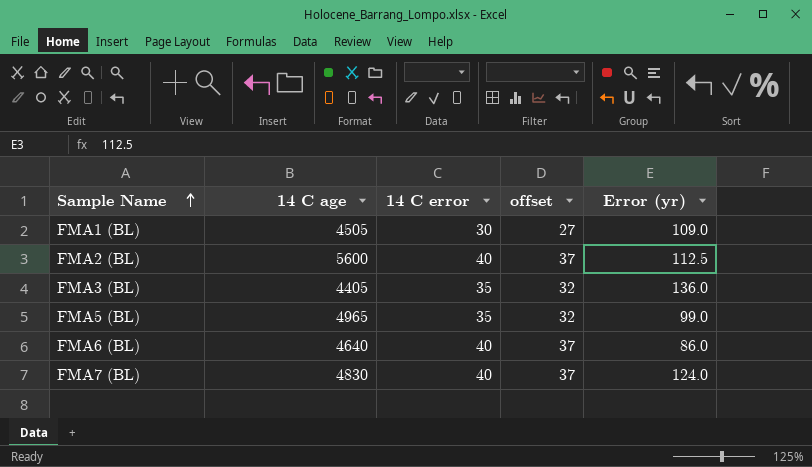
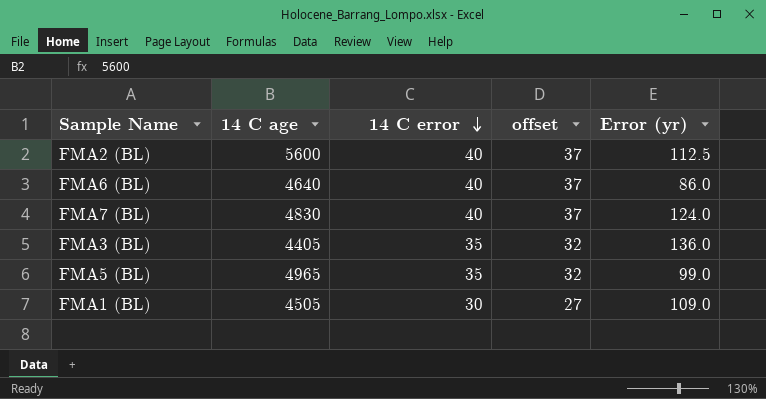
row order: Sample Name ascending -> 14 C error descending

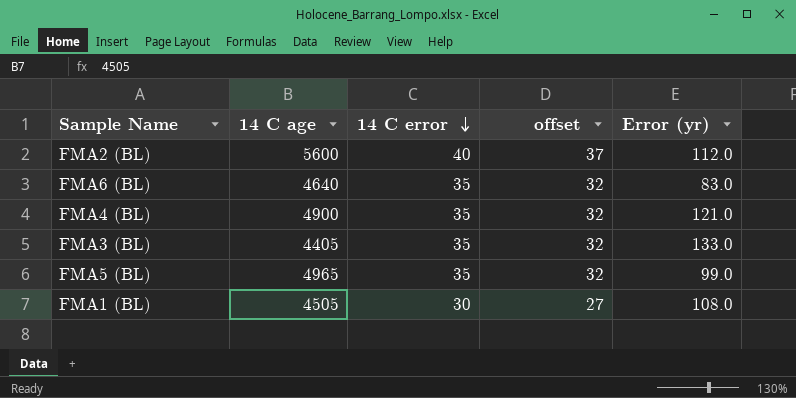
row FMA7 (BL): 4830 | 40 | 37 | 124.0 -> none
FMA2 (BL) | Error (yr): 112.5 -> 112.0
FMA6 (BL) | 14 C error: 40 -> 35
FMA6 (BL) | offset: 37 -> 32
FMA6 (BL) | Error (yr): 86.0 -> 83.0
row FMA4 (BL): none -> 4900 | 35 | 32 | 121.0
FMA3 (BL) | Error (yr): 136.0 -> 133.0
FMA1 (BL) | Error (yr): 109.0 -> 108.0

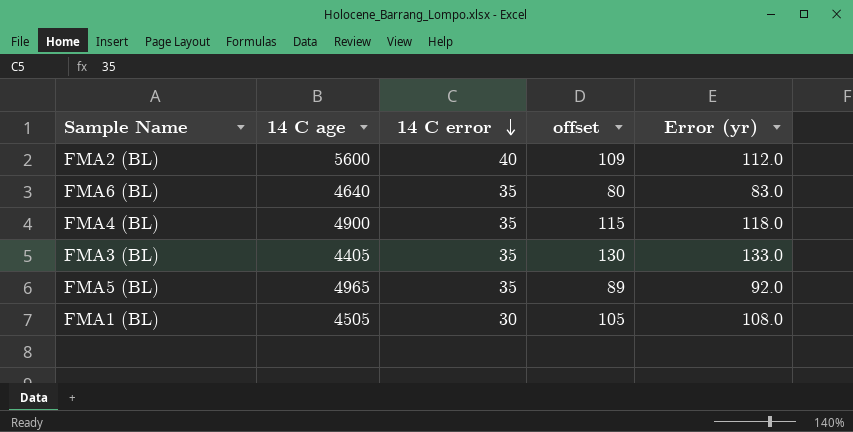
column offset | formula: [14 C error] - 3 -> [Error (yr)] - 3
FMA4 (BL) | Error (yr): 121.0 -> 118.0
FMA5 (BL) | Error (yr): 99.0 -> 92.0

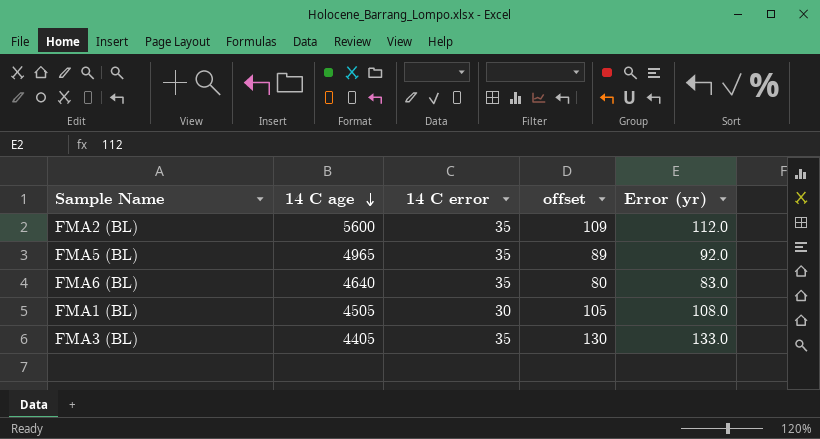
row order: 14 C error descending -> 14 C age descending
row FMA4 (BL): 4900 | 35 | 115 | 118.0 -> none
FMA2 (BL) | 14 C error: 40 -> 35

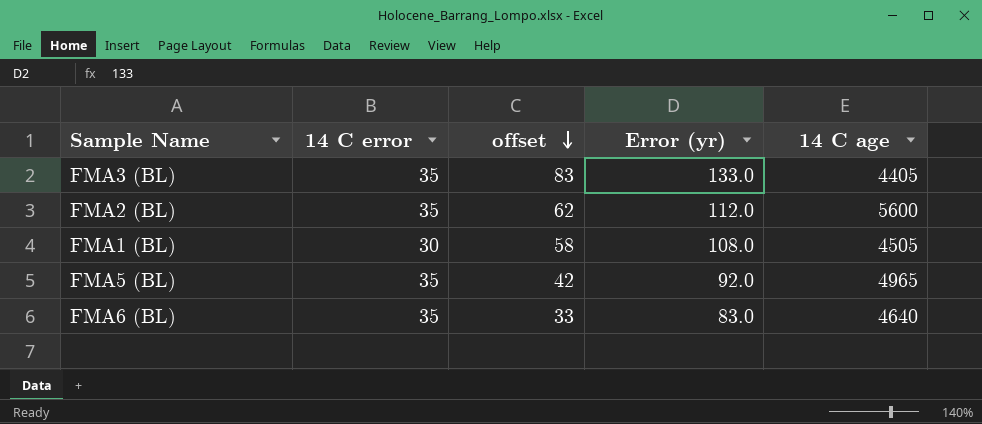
row order: 14 C age descending -> offset descending
column offset | formula: [Error (yr)] - 3 -> [Error (yr)] - 50
column 14 C age | position: 2 -> 5

